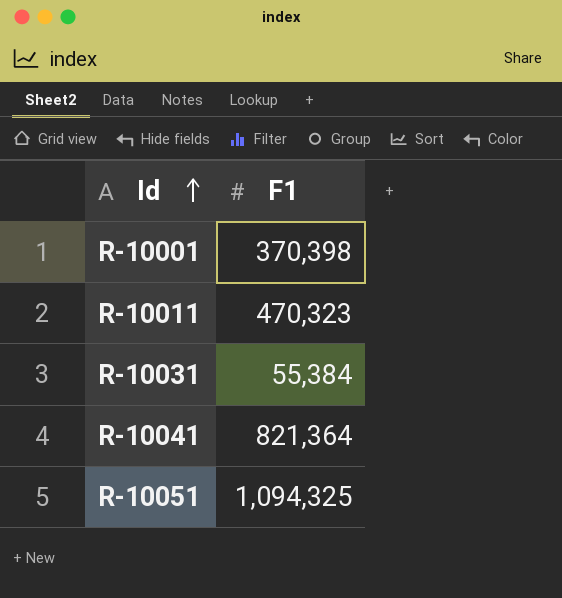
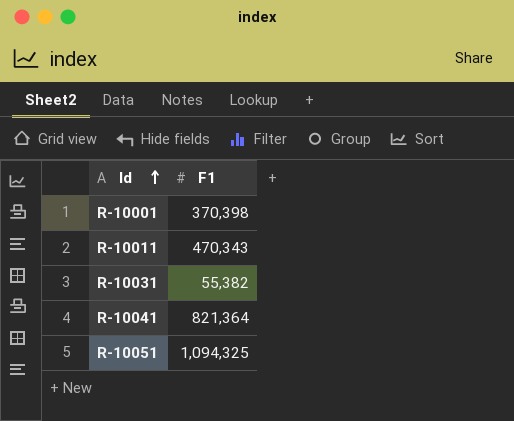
R-10011 | F1: 470,323 -> 470,343
R-10031 | F1: 55,384 -> 55,382

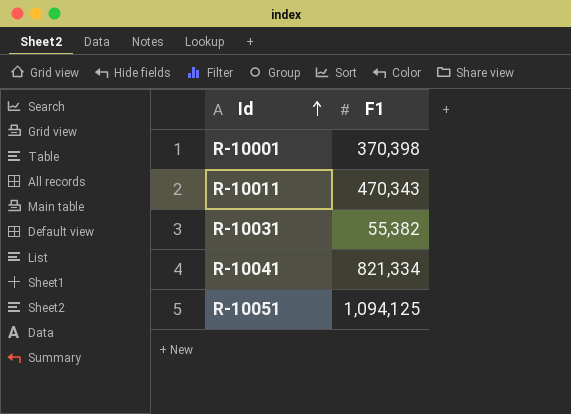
R-10041 | F1: 821,364 -> 821,334
R-10051 | F1: 1,094,325 -> 1,094,125

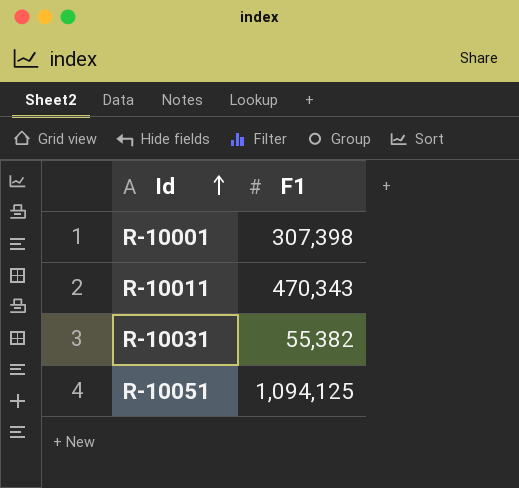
row R-10041: 821,334 -> none
R-10001 | F1: 370,398 -> 307,398

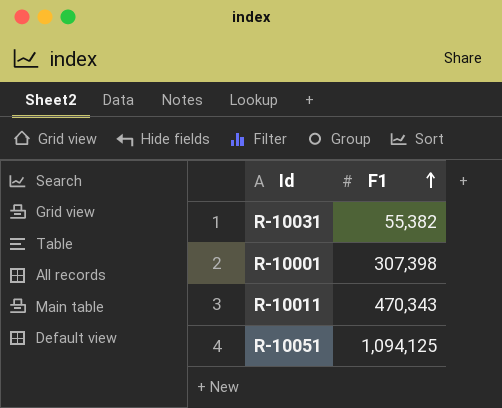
row order: Id ascending -> F1 ascending

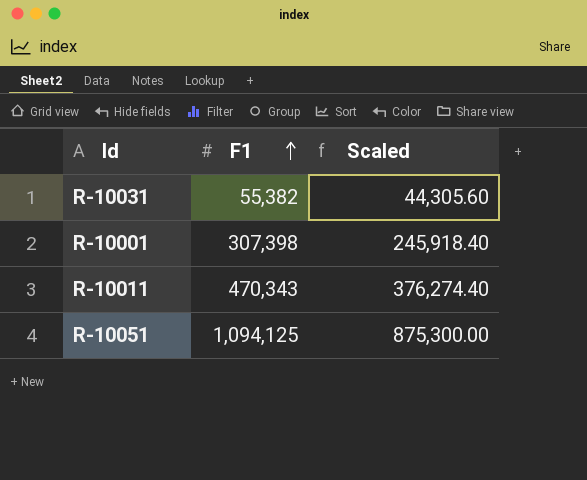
column Scaled | formula: none -> [F1] * 0.8

